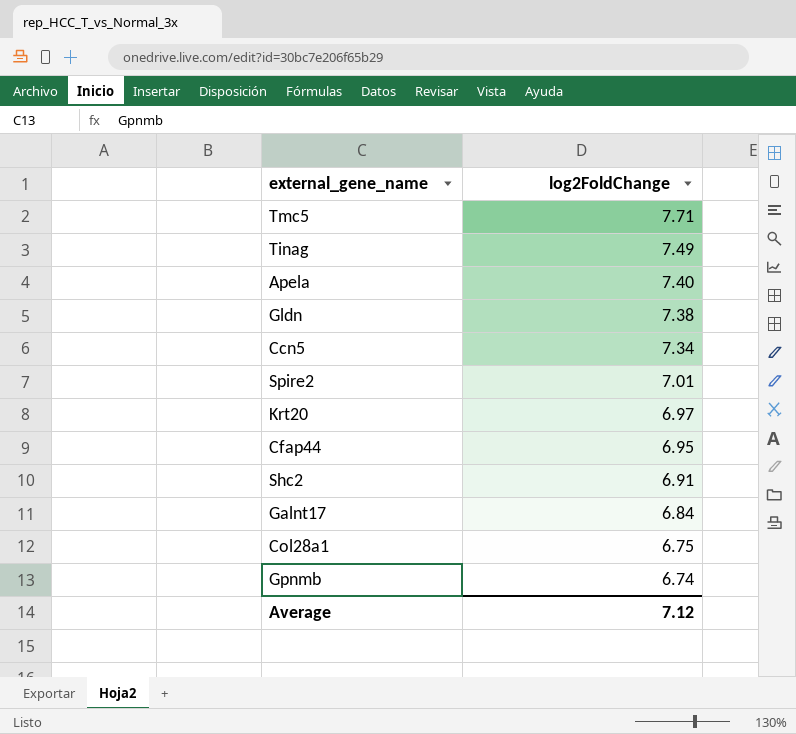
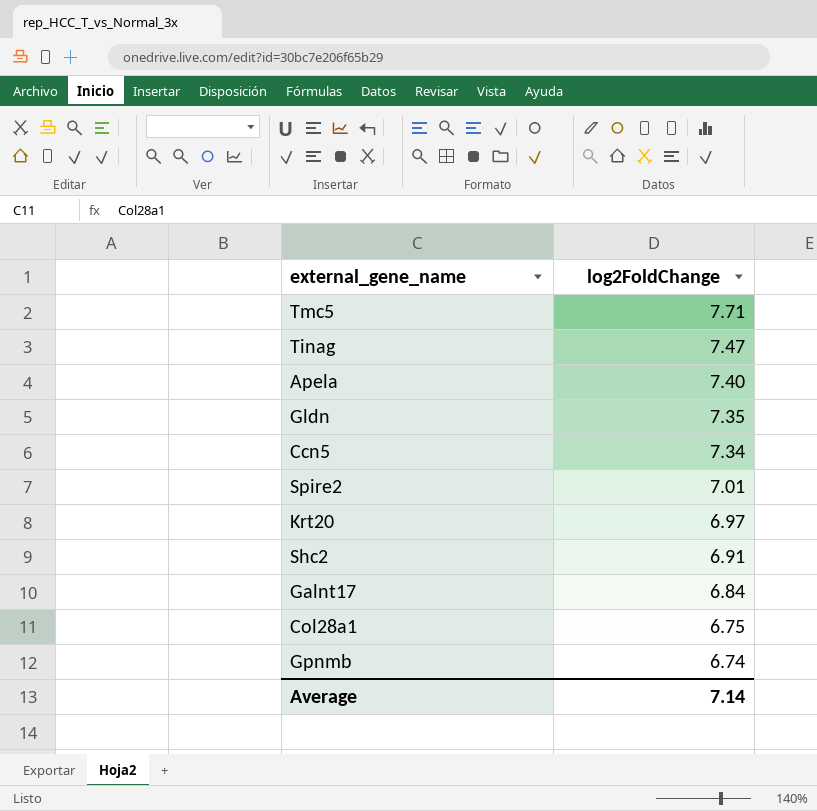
row Cfap44: 6.95 -> none
Tinag | log2FoldChange: 7.49 -> 7.47
Gldn | log2FoldChange: 7.38 -> 7.35
Average | log2FoldChange: 7.12 -> 7.14

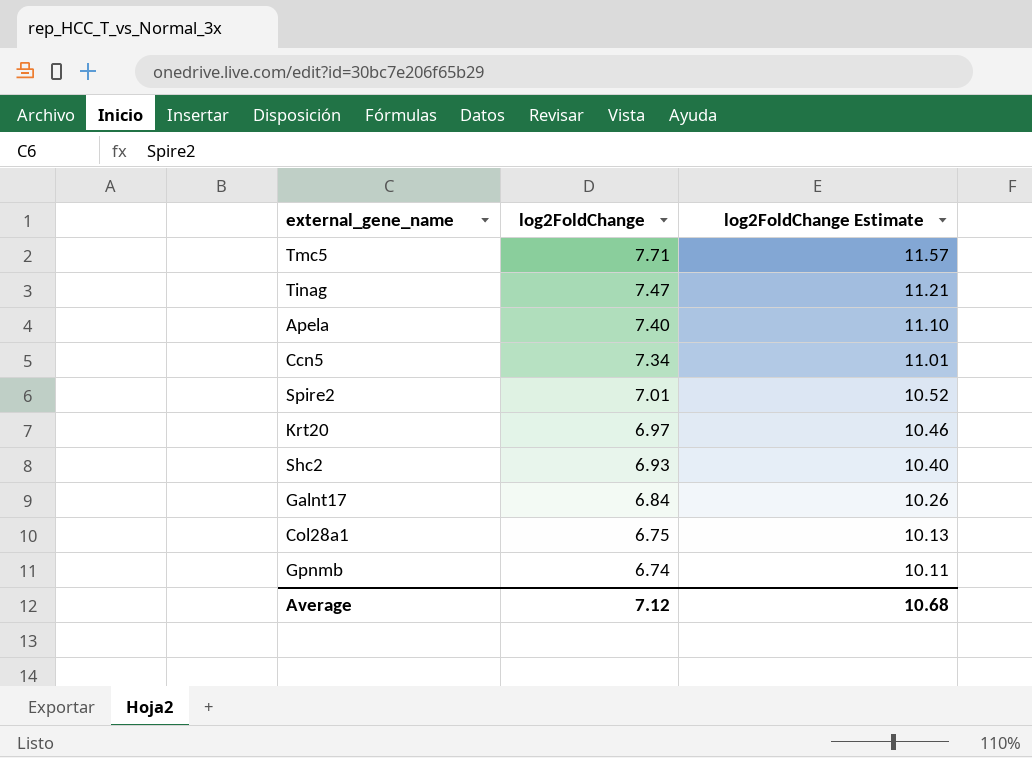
column log2FoldChange Estimate | formula: none -> [log2FoldChange] * 1.5
row Gldn: 7.35 -> none
Shc2 | log2FoldChange: 6.91 -> 6.93
Average | log2FoldChange: 7.14 -> 7.12

